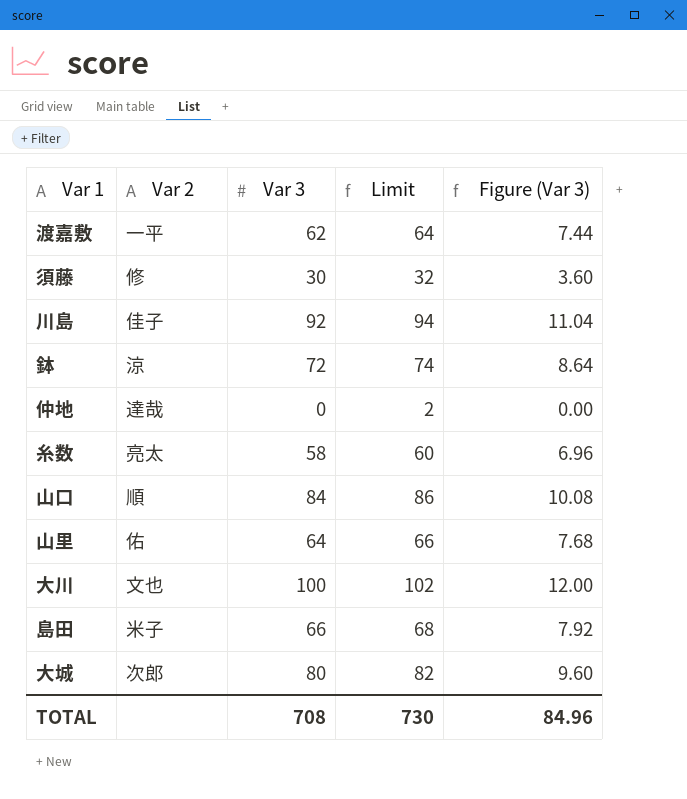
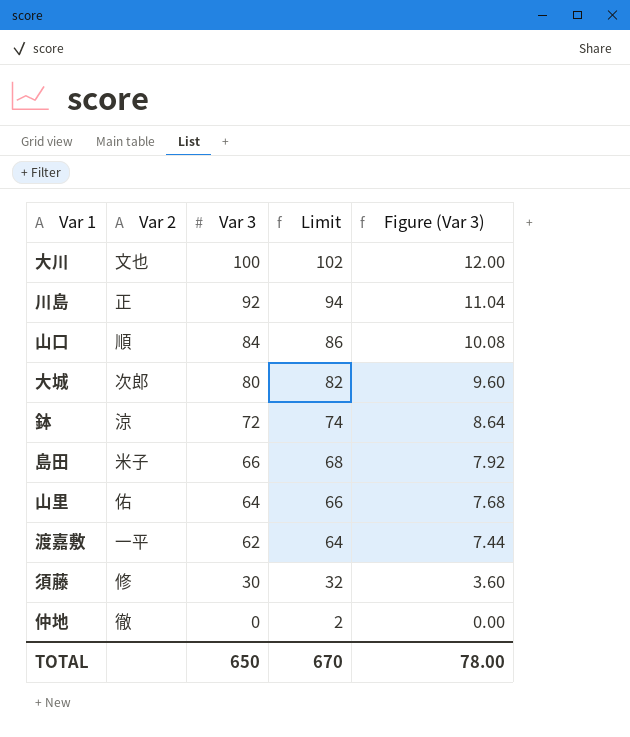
row order: none -> Var 3 descending
row 糸数: 亮太 | 58 | 60 | 6.96 -> none
川島 | Var 2: 佳子 -> 正
仲地 | Var 2: 達哉 -> 徹
TOTAL | Var 3: 708 -> 650
TOTAL | Limit: 730 -> 670
TOTAL | Figure (Var 3): 84.96 -> 78.00

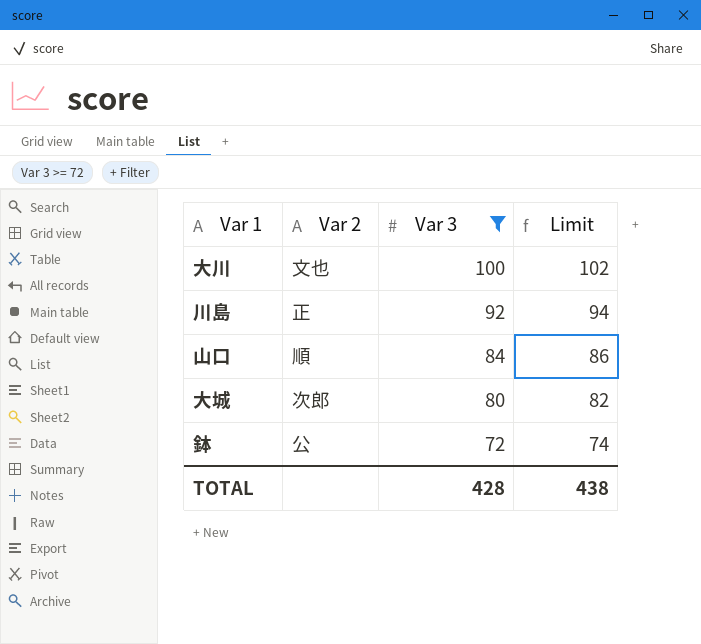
filter: none -> Var 3 >= 72
column Figure (Var 3) | formula: [Var 3] * 0.12 -> none
鉢 | Var 2: 涼 -> 公
TOTAL | Var 3: 650 -> 428
TOTAL | Limit: 670 -> 438

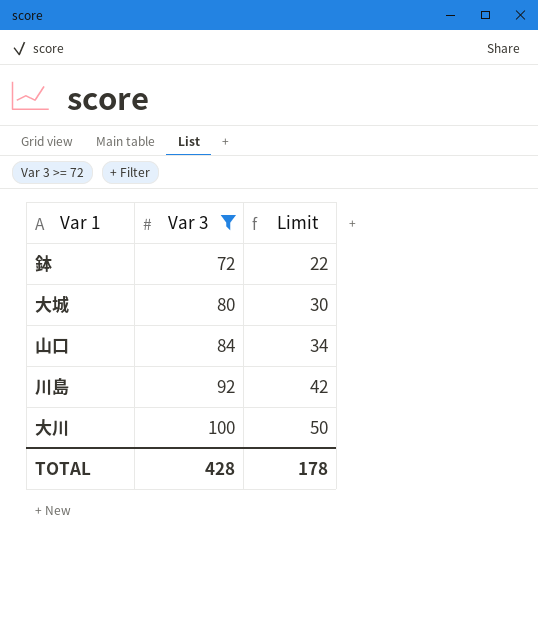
row order: Var 3 descending -> Var 3 ascending
column Var 2 | position: 2 -> none
column Limit | formula: [Var 3] + 2 -> [Var 3] - 50
TOTAL | Limit: 438 -> 178

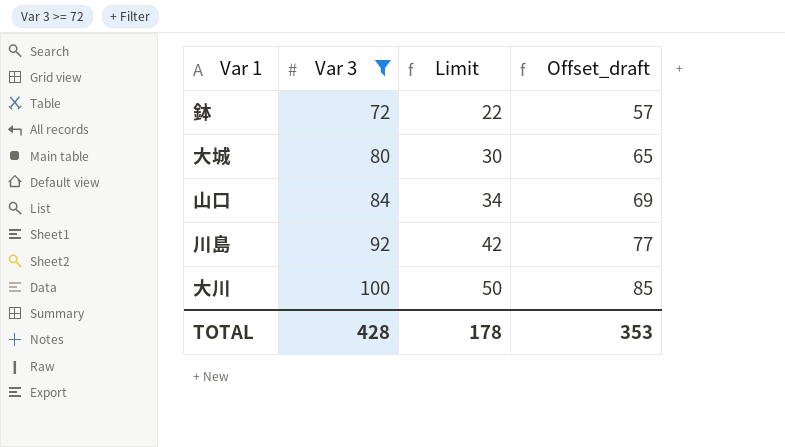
column Offset_draft | formula: none -> [Var 3] - 15

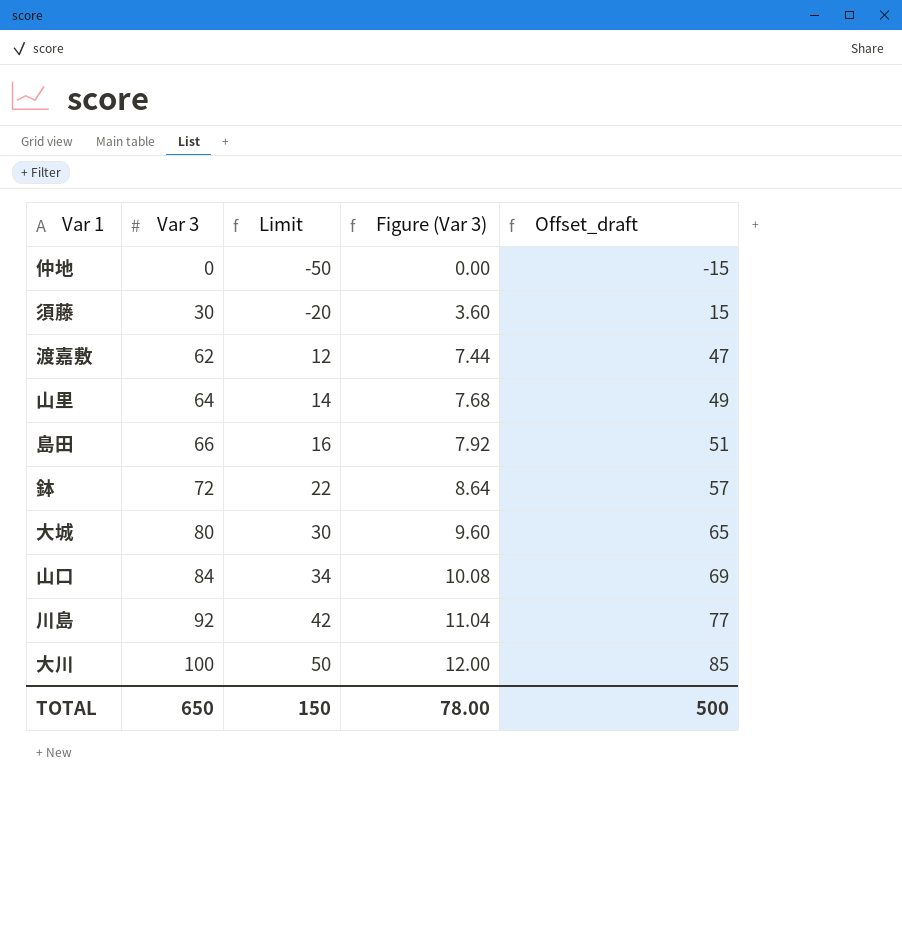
filter: Var 3 >= 72 -> none
column Figure (Var 3) | formula: none -> [Var 3] * 0.12
TOTAL | Var 3: 428 -> 650
TOTAL | Limit: 178 -> 150
TOTAL | Offset_draft: 353 -> 500

